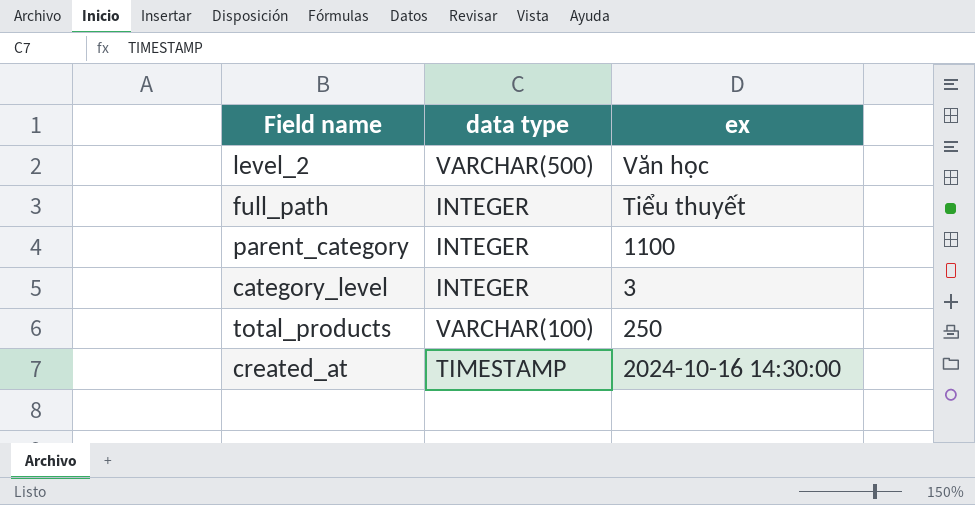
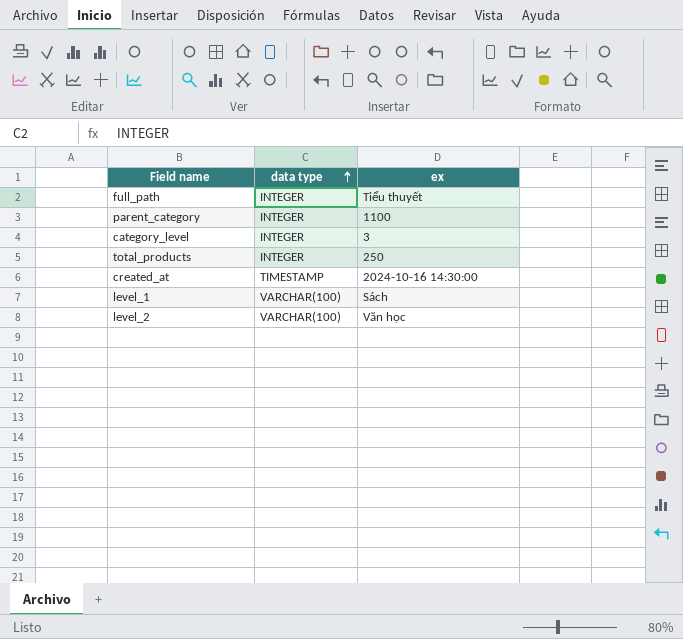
row order: none -> data type ascending
total_products | data type: VARCHAR(100) -> INTEGER
row level_1: none -> VARCHAR(100) | Sách
level_2 | data type: VARCHAR(500) -> VARCHAR(100)

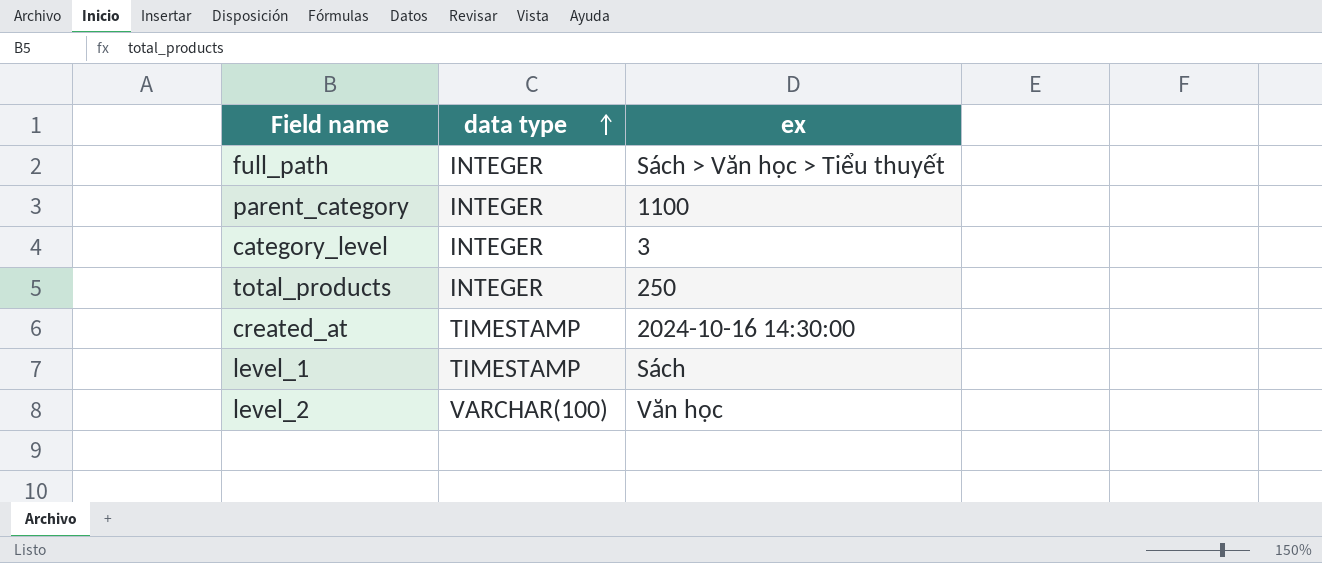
full_path | ex: Tiểu thuyết -> Sách > Văn học > Tiểu thuyết
level_1 | data type: VARCHAR(100) -> TIMESTAMP

